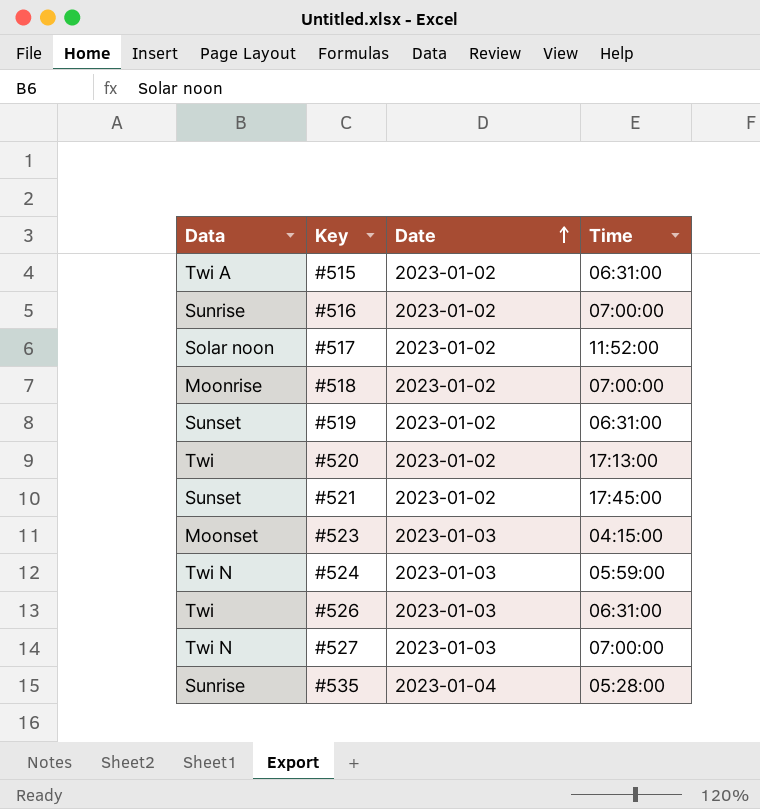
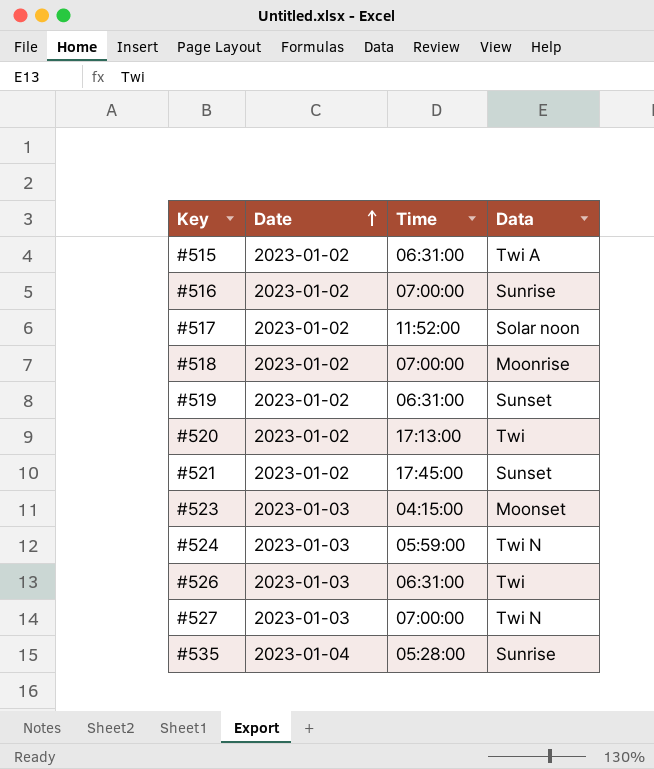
column Data | position: 1 -> 4

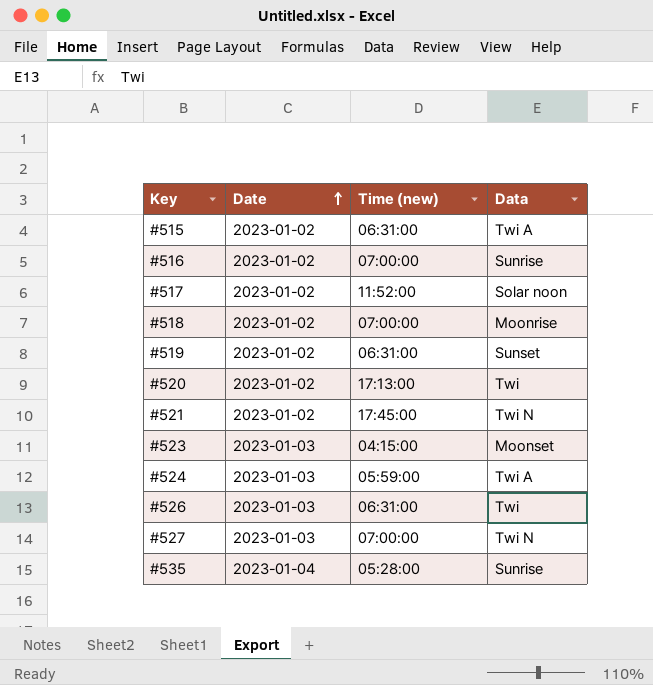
column name: Time -> Time (new)
#521 | Data: Sunset -> Twi N
#524 | Data: Twi N -> Twi A

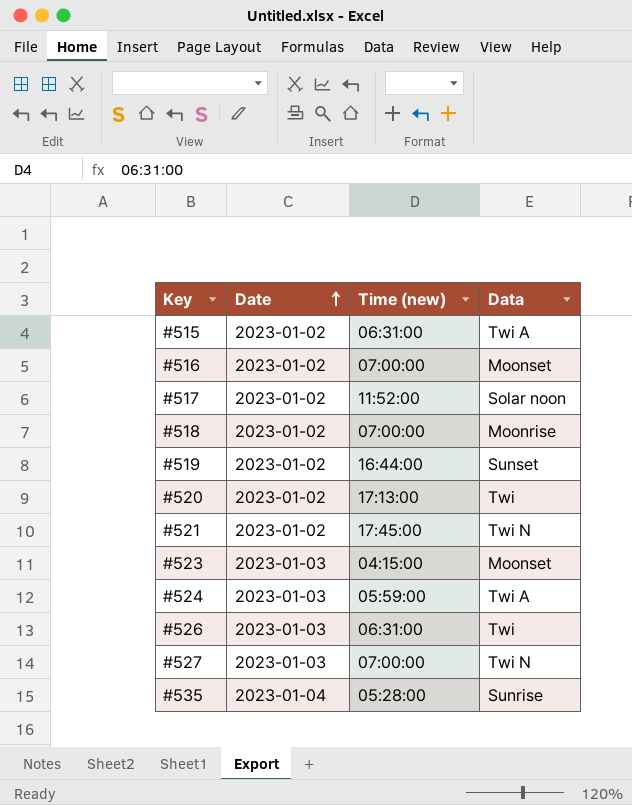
#516 | Data: Sunrise -> Moonset
#519 | Time (new): 06:31:00 -> 16:44:00

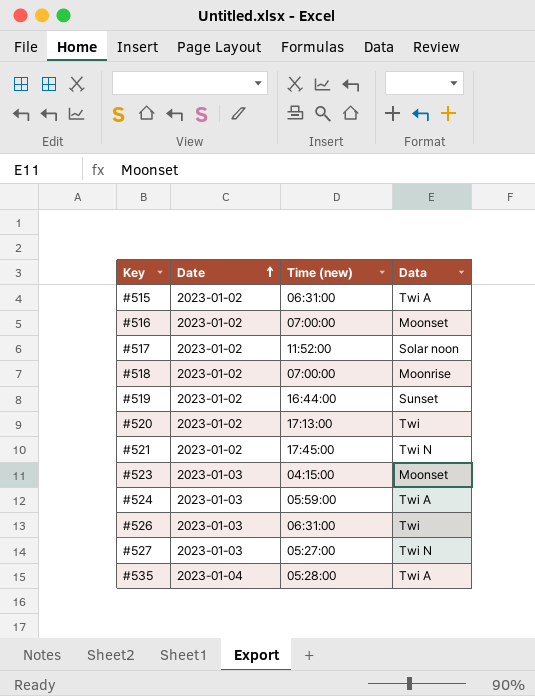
#527 | Time (new): 07:00:00 -> 05:27:00
#535 | Data: Sunrise -> Twi A

